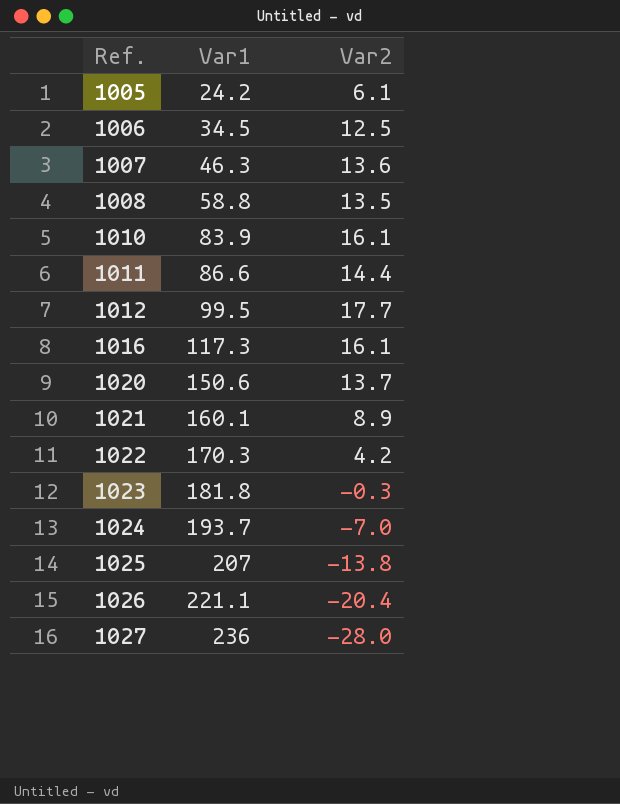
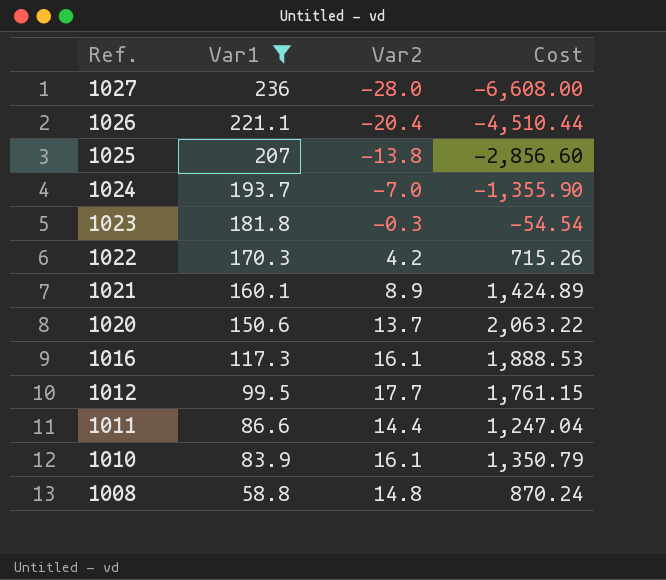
filter: none -> Var1 >= 58.8
row order: Ref. ascending -> Ref. descending
column Cost | formula: none -> [Var1] * [Var2]
1008 | Var2: 13.5 -> 14.8

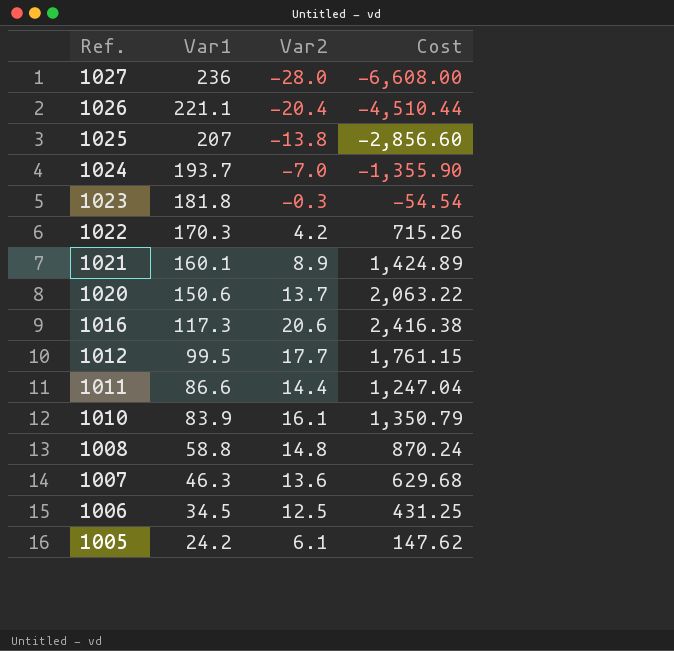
filter: Var1 >= 58.8 -> none
1016 | Var2: 16.1 -> 20.6
1016 | Cost: 1,888.53 -> 2,416.38

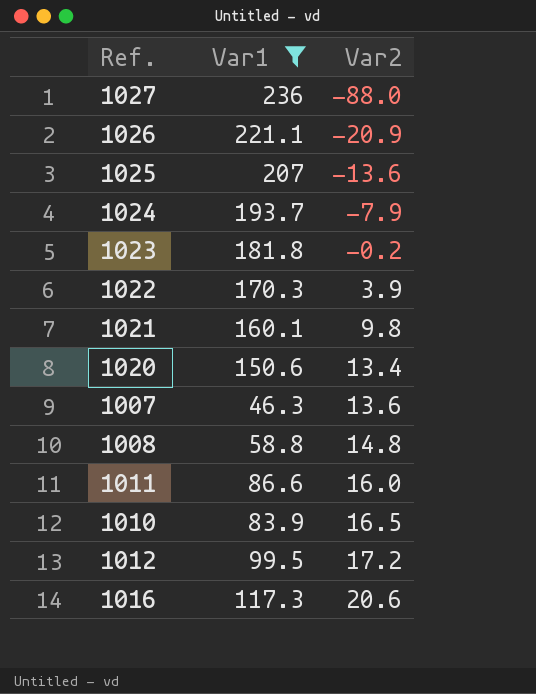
filter: none -> Var1 >= 46.3
row order: Ref. descending -> Var2 ascending
column Cost | formula: [Var1] * [Var2] -> none
1027 | Var2: -28.0 -> -88.0
1026 | Var2: -20.4 -> -20.9
1025 | Var2: -13.8 -> -13.6
1024 | Var2: -7.0 -> -7.9
1023 | Var2: -0.3 -> -0.2
1022 | Var2: 4.2 -> 3.9
1021 | Var2: 8.9 -> 9.8
1020 | Var2: 13.7 -> 13.4
1011 | Var2: 14.4 -> 16.0
1010 | Var2: 16.1 -> 16.5
1012 | Var2: 17.7 -> 17.2

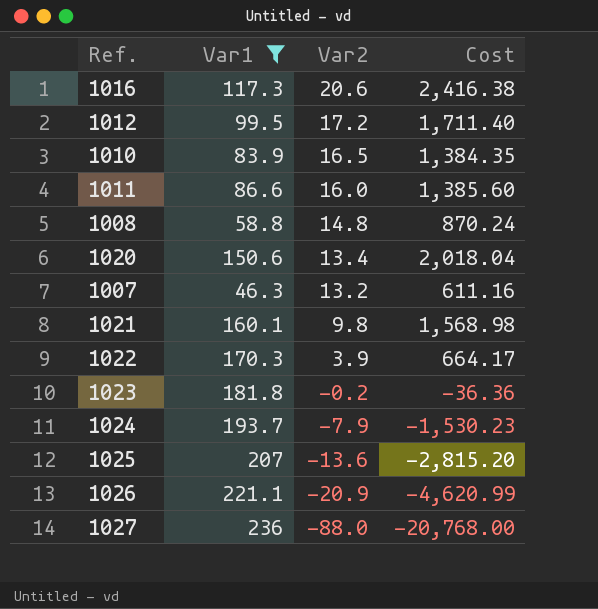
row order: Var2 ascending -> Var2 descending
column Cost | formula: none -> [Var1] * [Var2]
1007 | Var2: 13.6 -> 13.2

